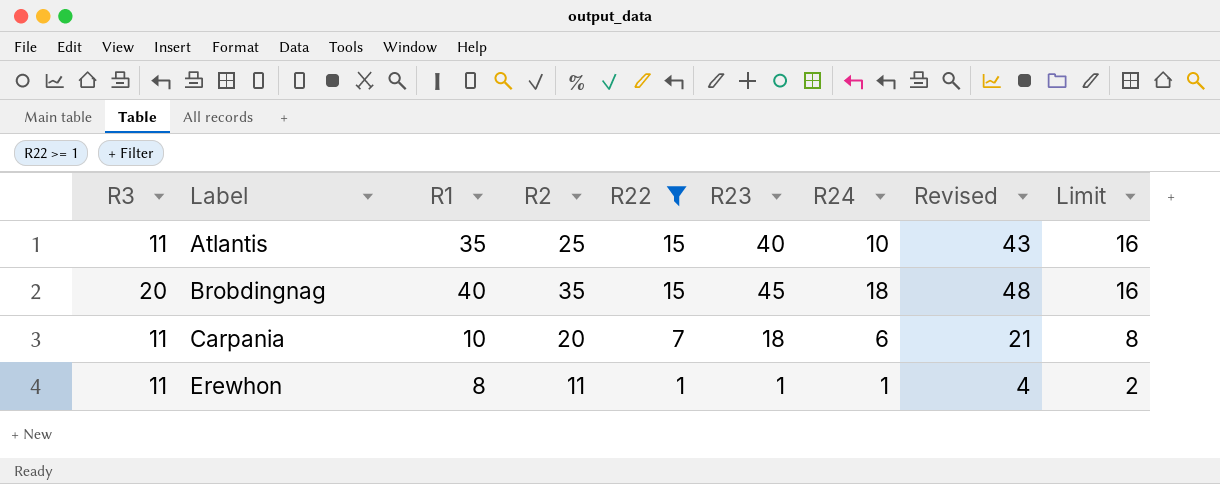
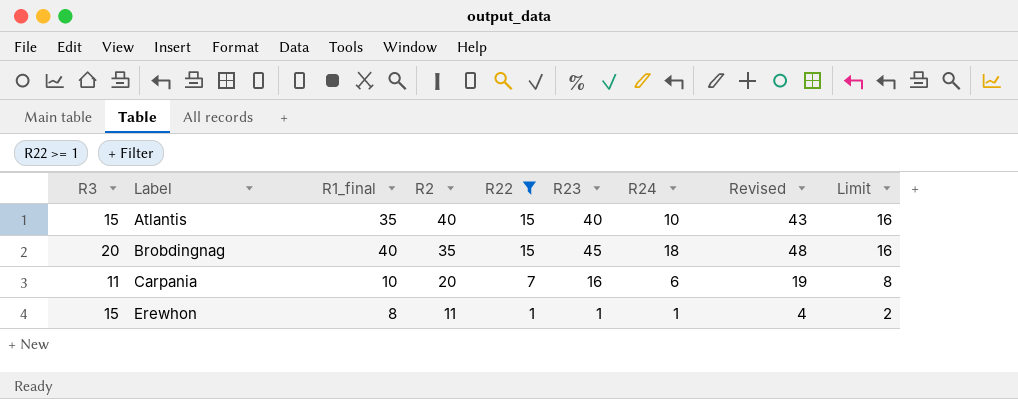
column name: R1 -> R1_final
Atlantis | R3: 11 -> 15
Atlantis | R2: 25 -> 40
Carpania | R23: 18 -> 16
Carpania | Revised: 21 -> 19
Erewhon | R3: 11 -> 15

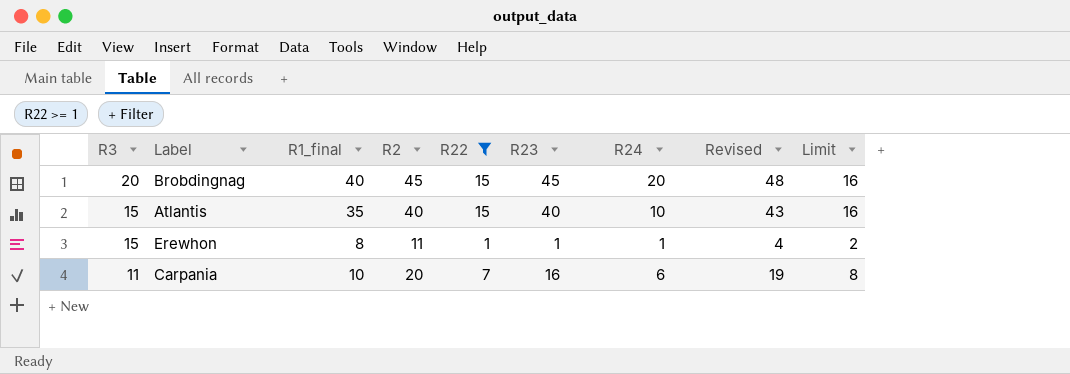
row order: Label ascending -> R3 descending
Brobdingnag | R2: 35 -> 45
Brobdingnag | R24: 18 -> 20

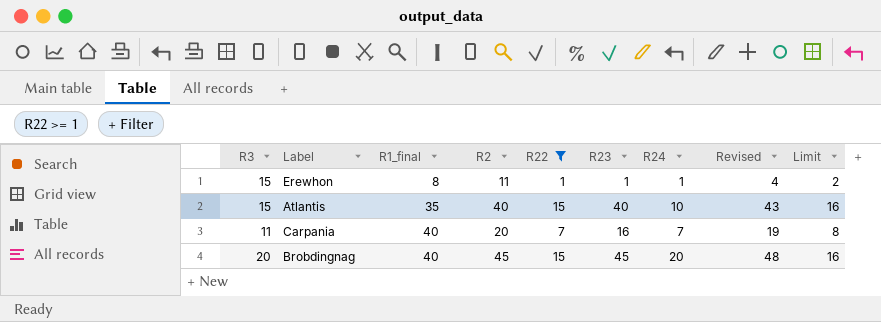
row order: R3 descending -> R1_final ascending
Carpania | R1_final: 10 -> 40
Carpania | R24: 6 -> 7

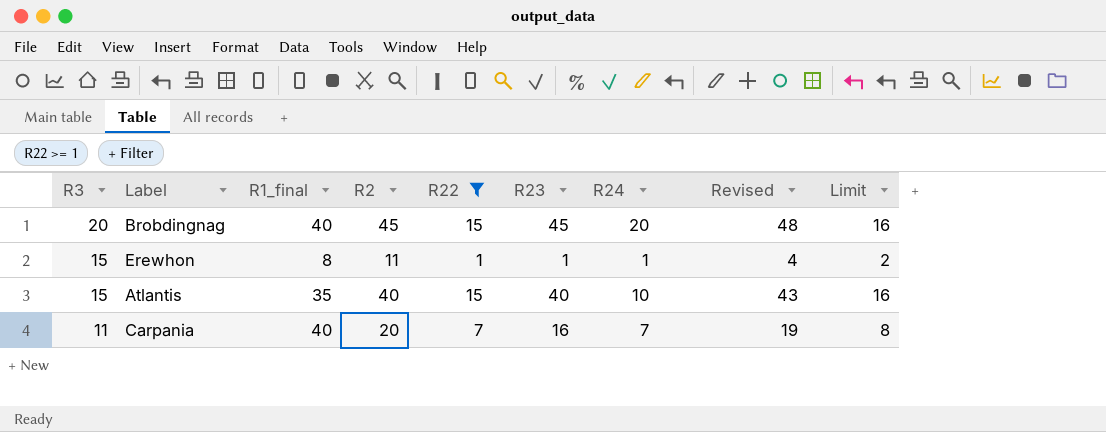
row order: R1_final ascending -> R3 descending

